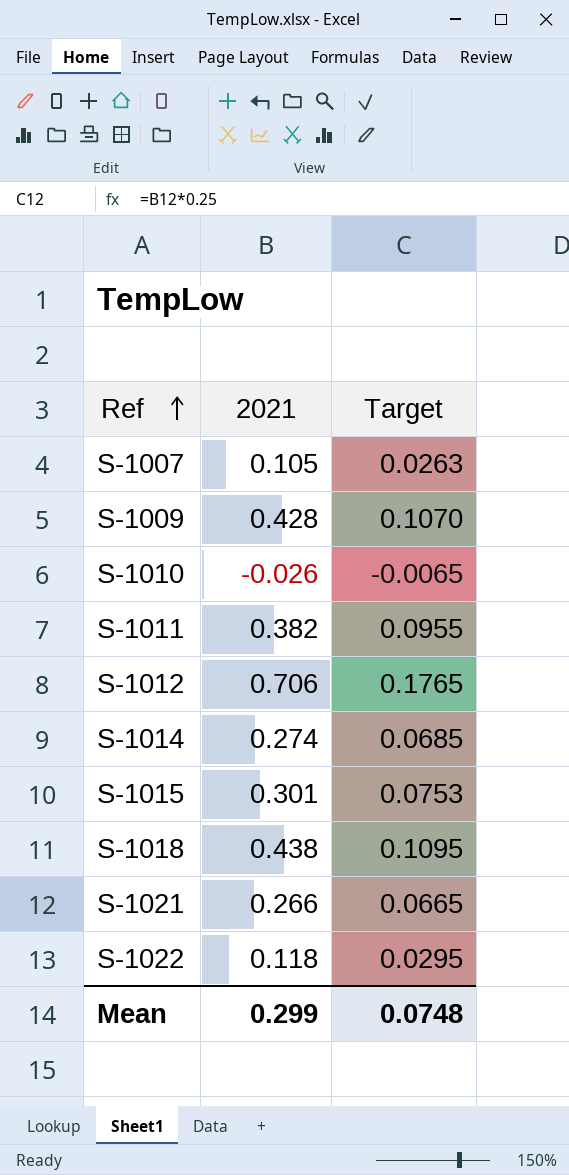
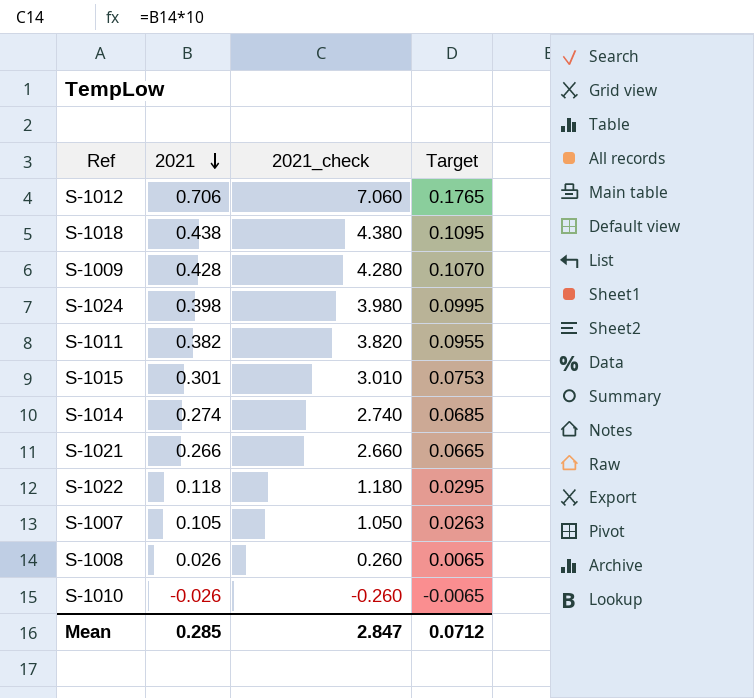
row order: Ref ascending -> 2021 descending
column 2021_check | formula: none -> [2021] * 10
row S-1024: none -> 0.398 | 3.980 | 0.0995
row S-1008: none -> 0.026 | 0.260 | 0.0065
Mean | 2021: 0.299 -> 0.285
Mean | Target: 0.0748 -> 0.0712

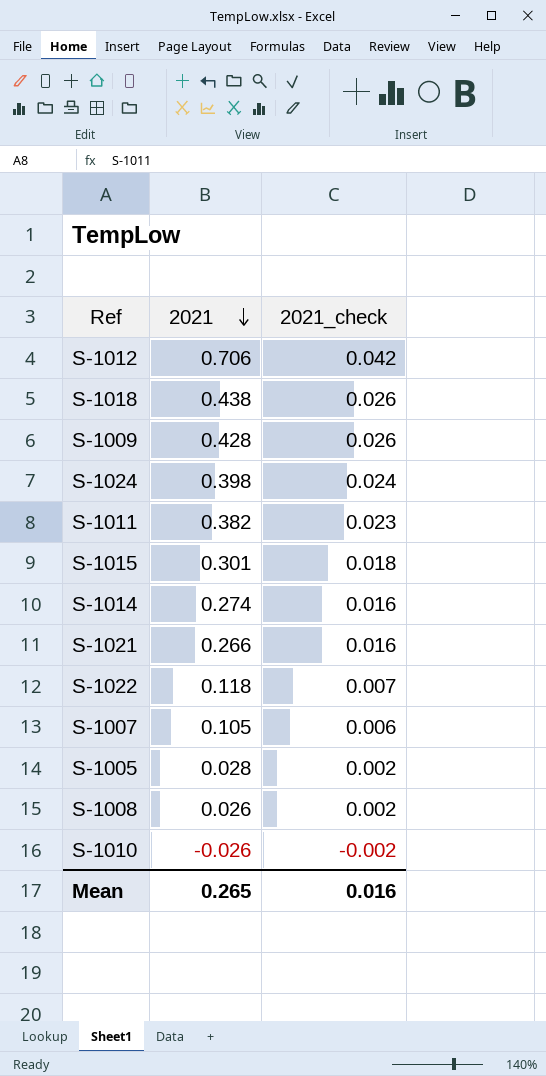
column Target | formula: [2021] * 0.25 -> none
column 2021_check | formula: [2021] * 10 -> [2021] * 0.06
row S-1005: none -> 0.028 | 0.002
Mean | 2021: 0.285 -> 0.265
Mean | 2021_check: 2.847 -> 0.016

